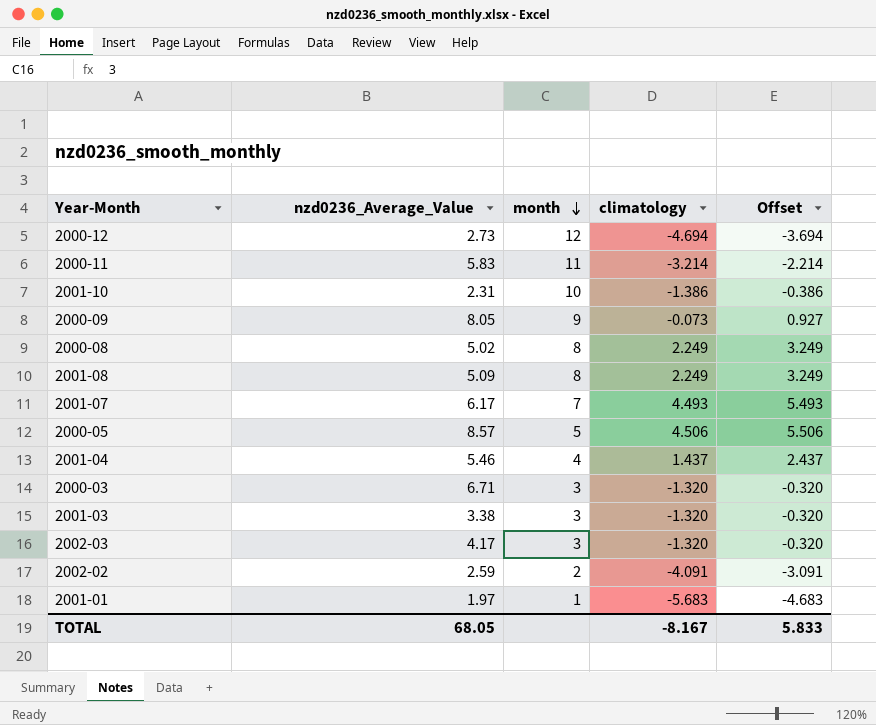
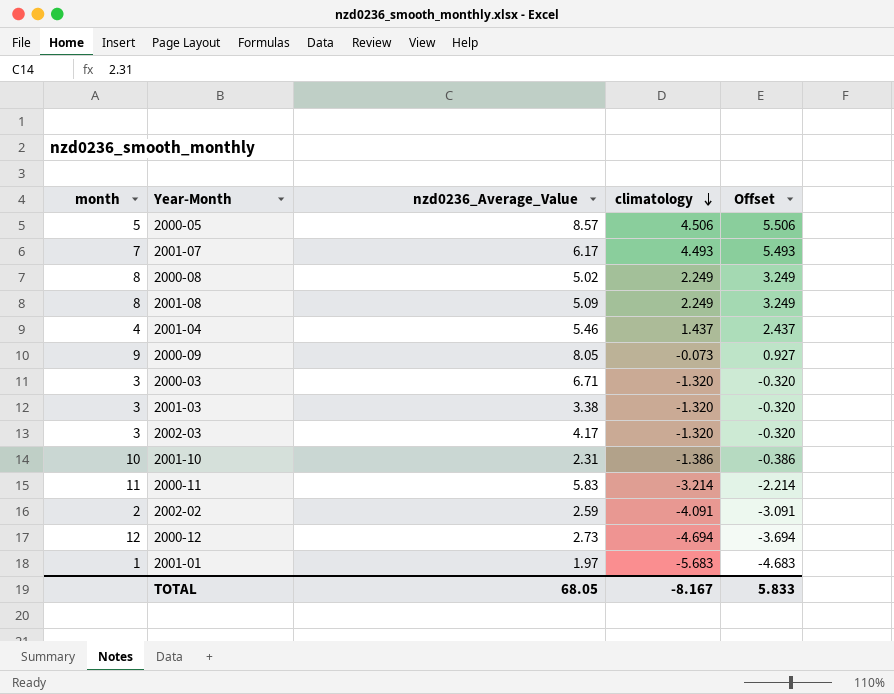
row order: month descending -> climatology descending
column month | position: 3 -> 1

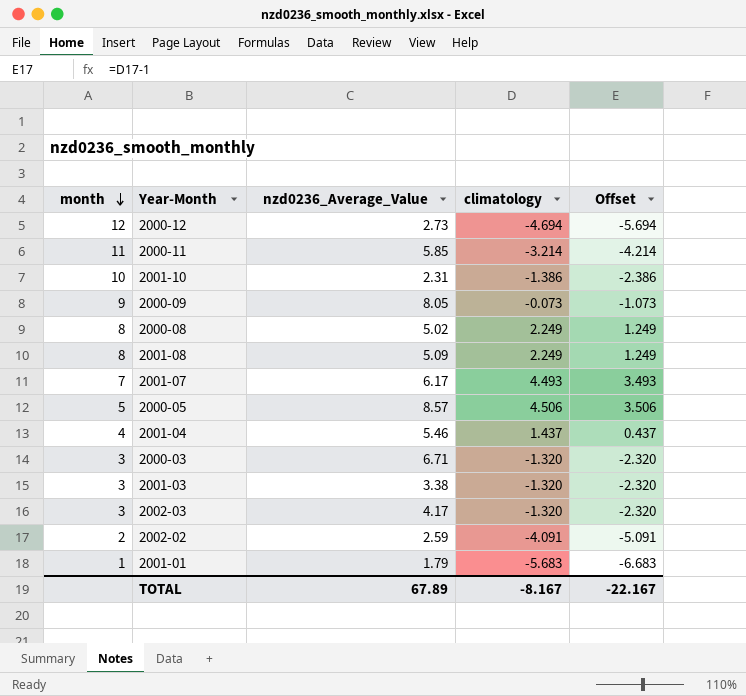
row order: climatology descending -> month descending
column Offset | formula: [climatology] + 1 -> [climatology] - 1
2000-11 | nzd0236_Average_Value: 5.83 -> 5.85
2001-01 | nzd0236_Average_Value: 1.97 -> 1.79
TOTAL | nzd0236_Average_Value: 68.05 -> 67.89
TOTAL | Offset: 5.833 -> -22.167

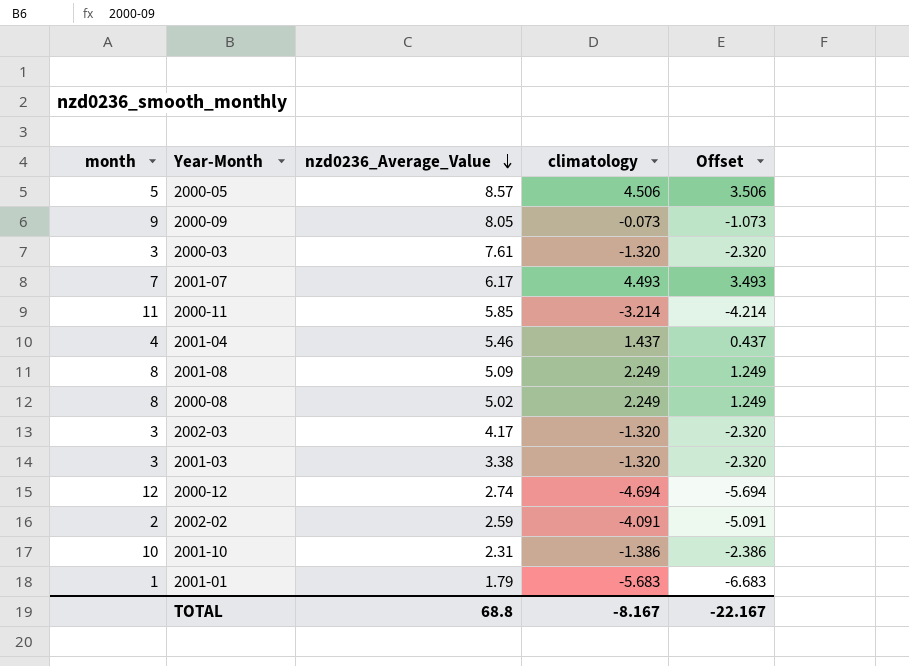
row order: month descending -> nzd0236_Average_Value descending
2000-03 | nzd0236_Average_Value: 6.71 -> 7.61
2000-12 | nzd0236_Average_Value: 2.73 -> 2.74
TOTAL | nzd0236_Average_Value: 67.89 -> 68.8

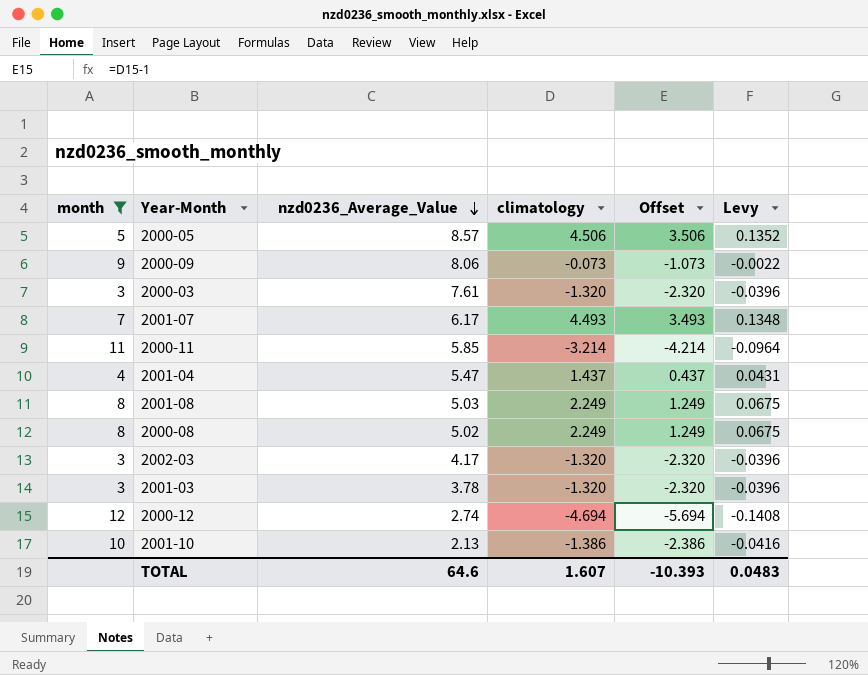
filter: none -> month >= 3
column Levy | formula: none -> [climatology] * 0.03
2000-09 | nzd0236_Average_Value: 8.05 -> 8.06
2001-04 | nzd0236_Average_Value: 5.46 -> 5.47
2001-08 | nzd0236_Average_Value: 5.09 -> 5.03
2001-03 | nzd0236_Average_Value: 3.38 -> 3.78
2001-10 | nzd0236_Average_Value: 2.31 -> 2.13
TOTAL | nzd0236_Average_Value: 68.8 -> 64.6
TOTAL | climatology: -8.167 -> 1.607
TOTAL | Offset: -22.167 -> -10.393

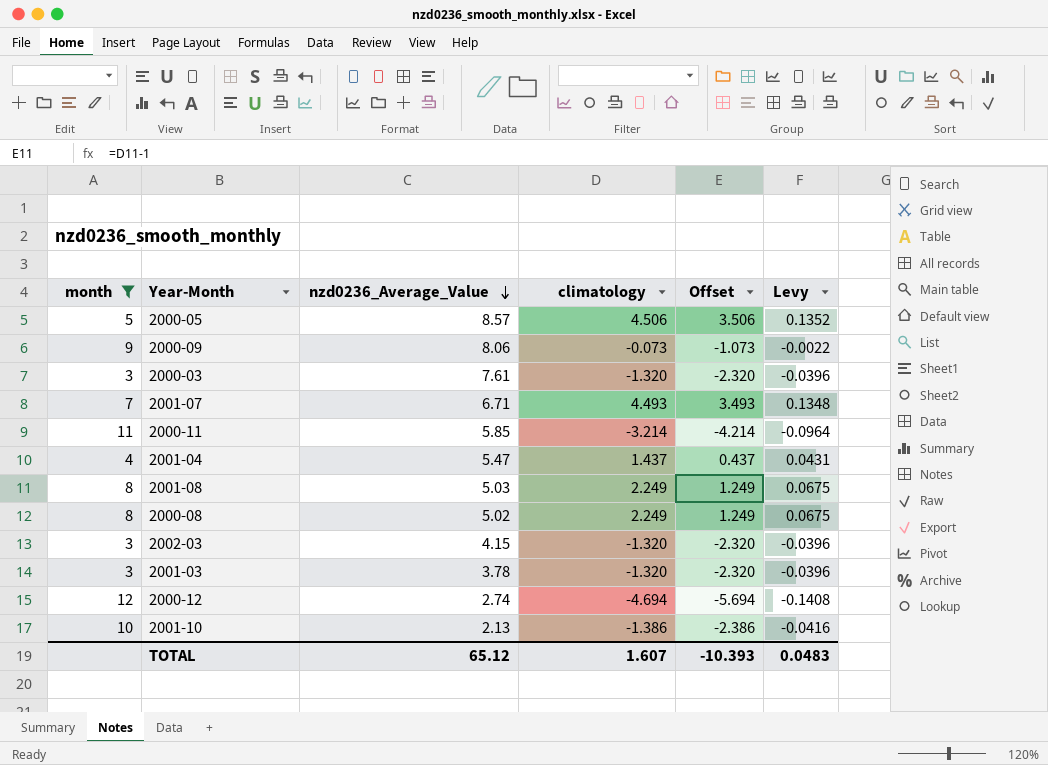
2001-07 | nzd0236_Average_Value: 6.17 -> 6.71
2002-03 | nzd0236_Average_Value: 4.17 -> 4.15
TOTAL | nzd0236_Average_Value: 64.6 -> 65.12

